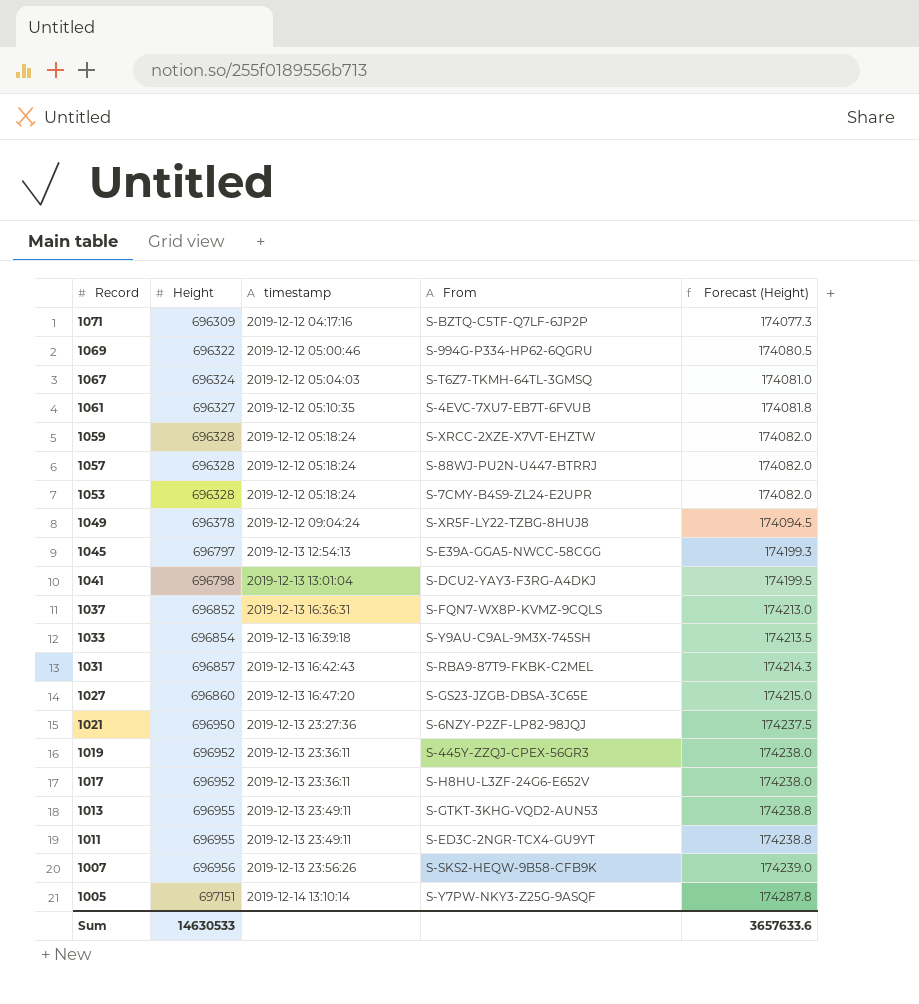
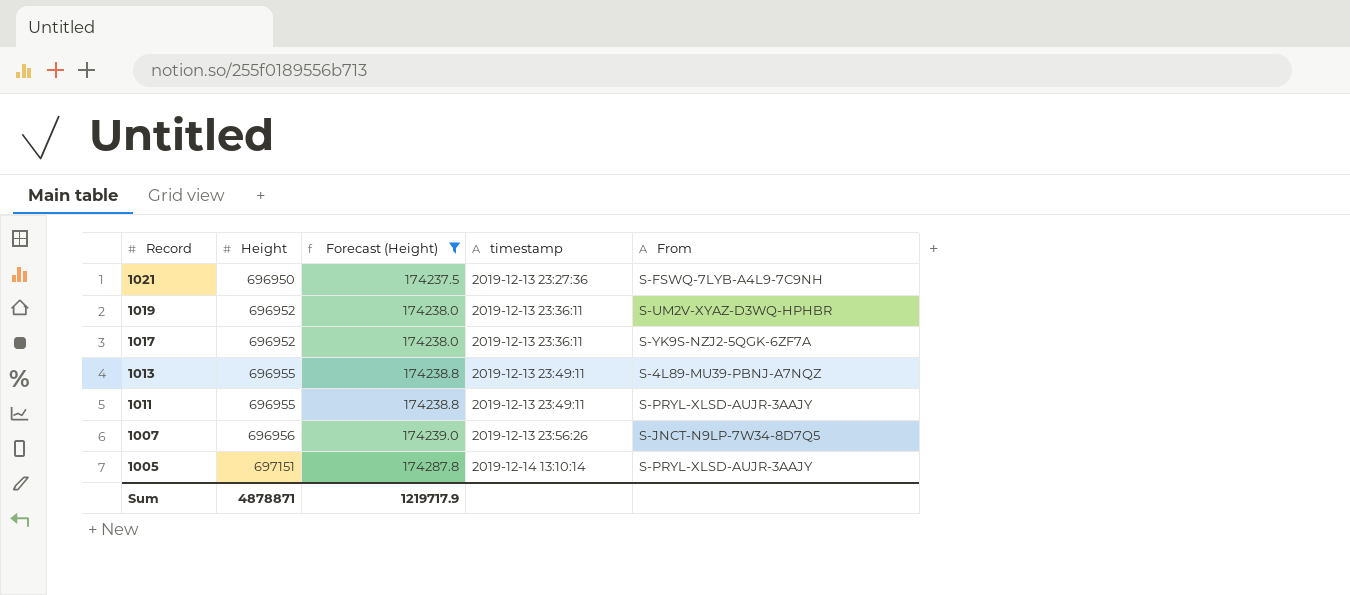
filter: none -> Forecast (Height) >= 174237.5
column Forecast (Height) | position: 5 -> 3
1021 | From: S-6NZY-P2ZF-LP82-98JQJ -> S-FSWQ-7LYB-A4L9-7C9NH
1019 | From: S-445Y-ZZQJ-CPEX-56GR3 -> S-UM2V-XYAZ-D3WQ-HPHBR
1017 | From: S-H8HU-L3ZF-24G6-E652V -> S-YK9S-NZJ2-5QGK-6ZF7A
1013 | From: S-GTKT-3KHG-VQD2-AUN53 -> S-4L89-MU39-PBNJ-A7NQZ
1011 | From: S-ED3C-2NGR-TCX4-GU9YT -> S-PRYL-XLSD-AUJR-3AAJY
1007 | From: S-SKS2-HEQW-9B58-CFB9K -> S-JNCT-N9LP-7W34-8D7Q5
1005 | From: S-Y7PW-NKY3-Z25G-9ASQF -> S-PRYL-XLSD-AUJR-3AAJY
Sum | Height: 14630533 -> 4878871
Sum | Forecast (Height): 3657633.6 -> 1219717.9

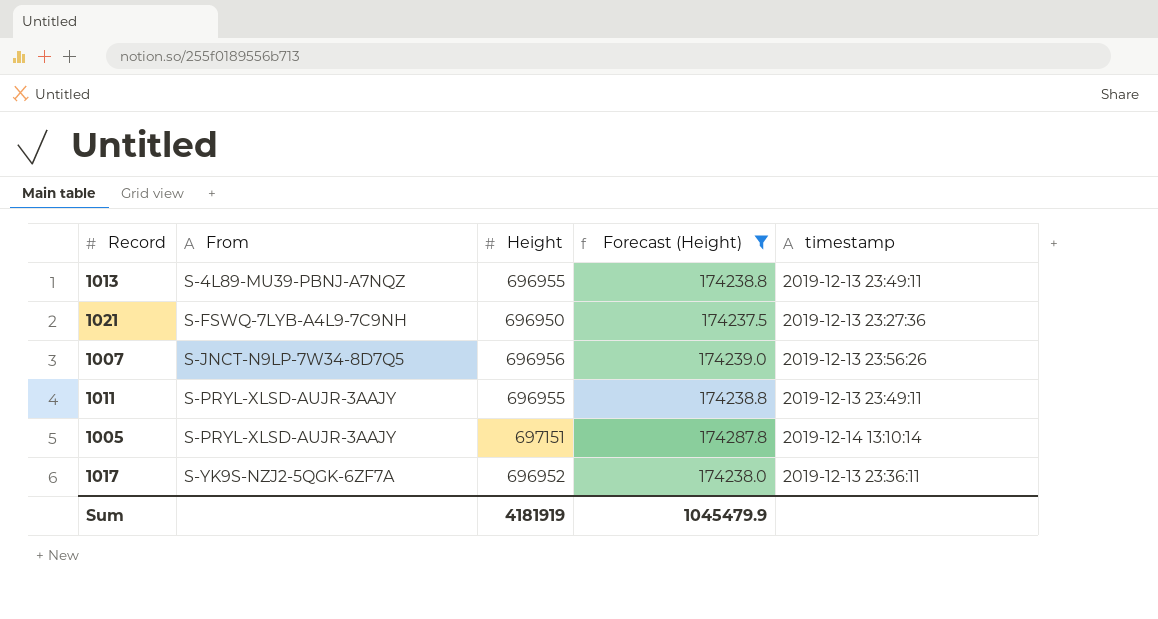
row order: Record descending -> From ascending
column From | position: 5 -> 2
row 1019: 696952 | 174238.0 | 2019-12-13 23:36:11 | S-UM2V-XYAZ-D3WQ-HPHBR -> none
Sum | Height: 4878871 -> 4181919
Sum | Forecast (Height): 1219717.9 -> 1045479.9

